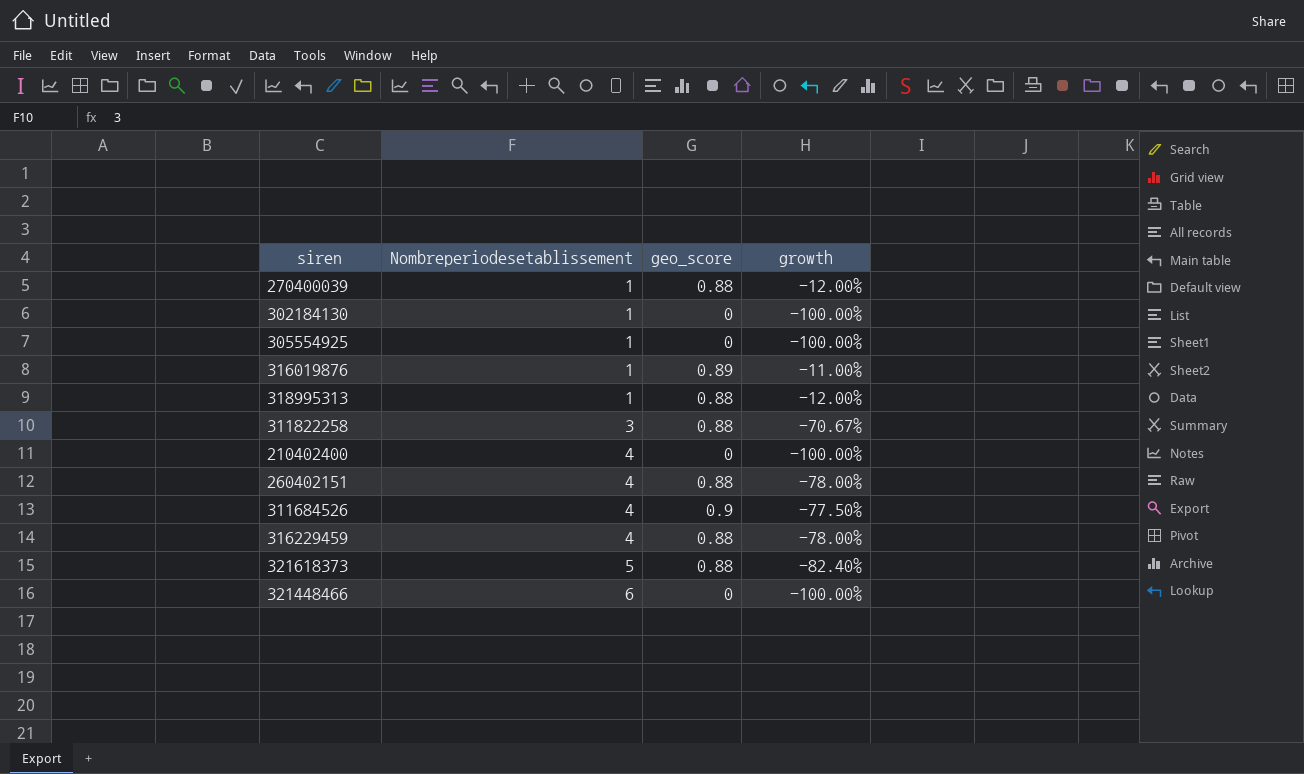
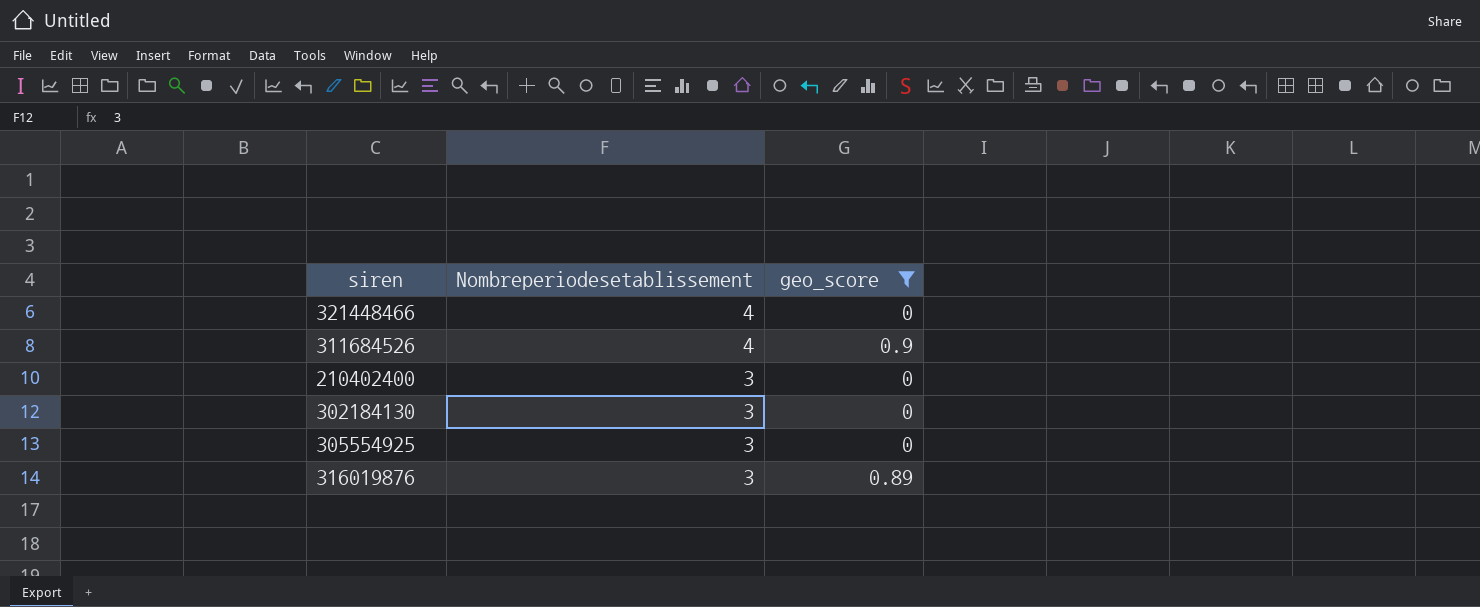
filter: none -> geo_score != 0.88
row order: Nombreperiodesetablissement ascending -> Nombreperiodesetablissement descending
column growth | formula: ([geo_score] - [Nombreperiodesetablissement]) / [Nombreperiodesetablissement] -> none
321448466 | Nombreperiodesetablissement: 6 -> 4
210402400 | Nombreperiodesetablissement: 4 -> 3
302184130 | Nombreperiodesetablissement: 1 -> 3
305554925 | Nombreperiodesetablissement: 1 -> 3
316019876 | Nombreperiodesetablissement: 1 -> 3

